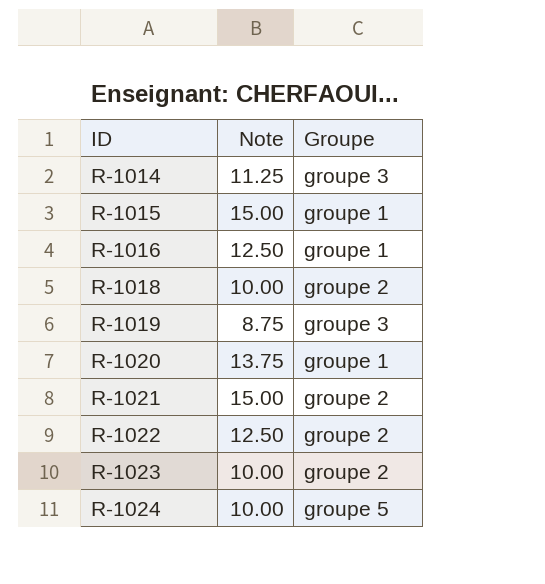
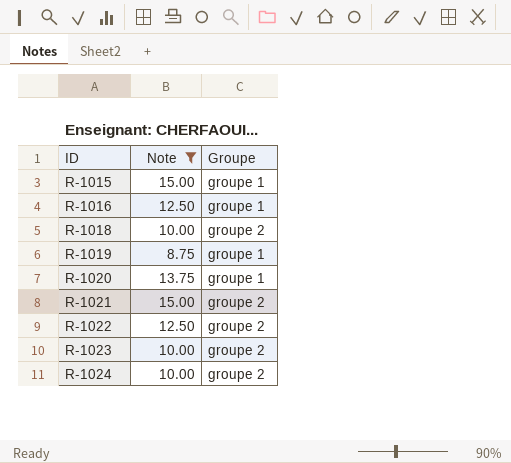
filter: none -> Note != 11.25
R-1019 | Groupe: groupe 3 -> groupe 1
R-1024 | Groupe: groupe 5 -> groupe 2

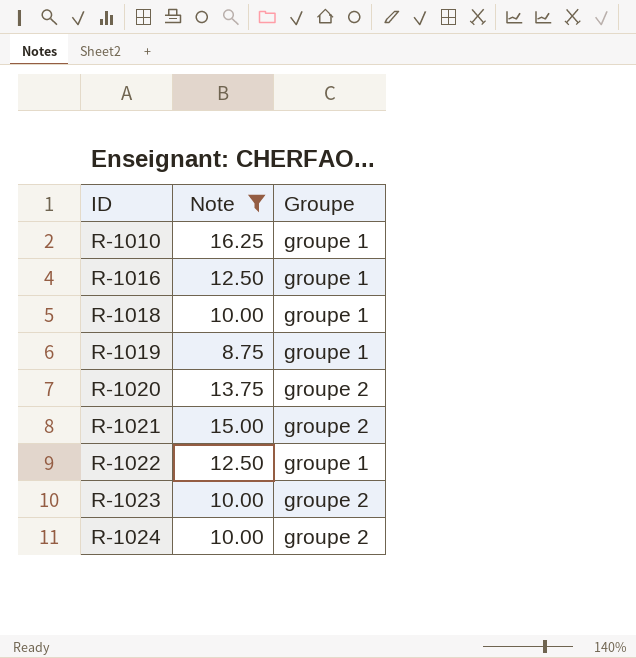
row R-1015: 15.00 | groupe 1 -> none
row R-1010: none -> 16.25 | groupe 1
R-1018 | Groupe: groupe 2 -> groupe 1
R-1020 | Groupe: groupe 1 -> groupe 2
R-1022 | Groupe: groupe 2 -> groupe 1

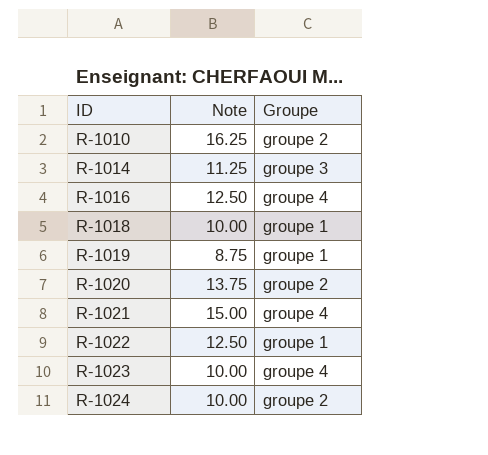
filter: Note != 11.25 -> none
R-1010 | Groupe: groupe 1 -> groupe 2
R-1016 | Groupe: groupe 1 -> groupe 4
R-1021 | Groupe: groupe 2 -> groupe 4
R-1023 | Groupe: groupe 2 -> groupe 4

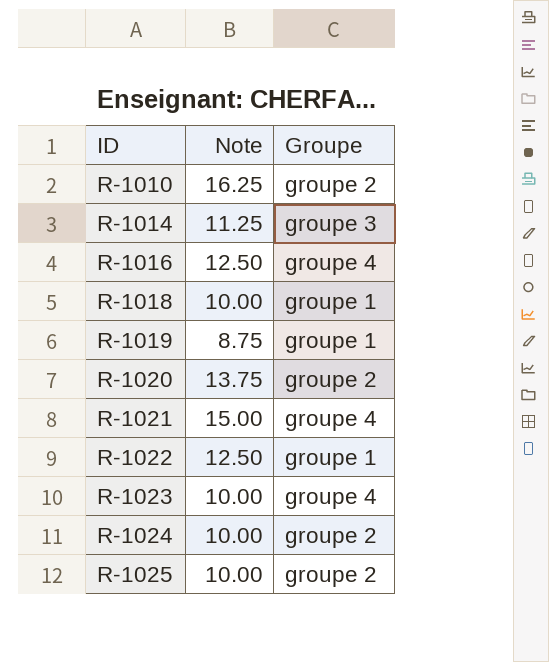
row R-1025: none -> 10.00 | groupe 2

